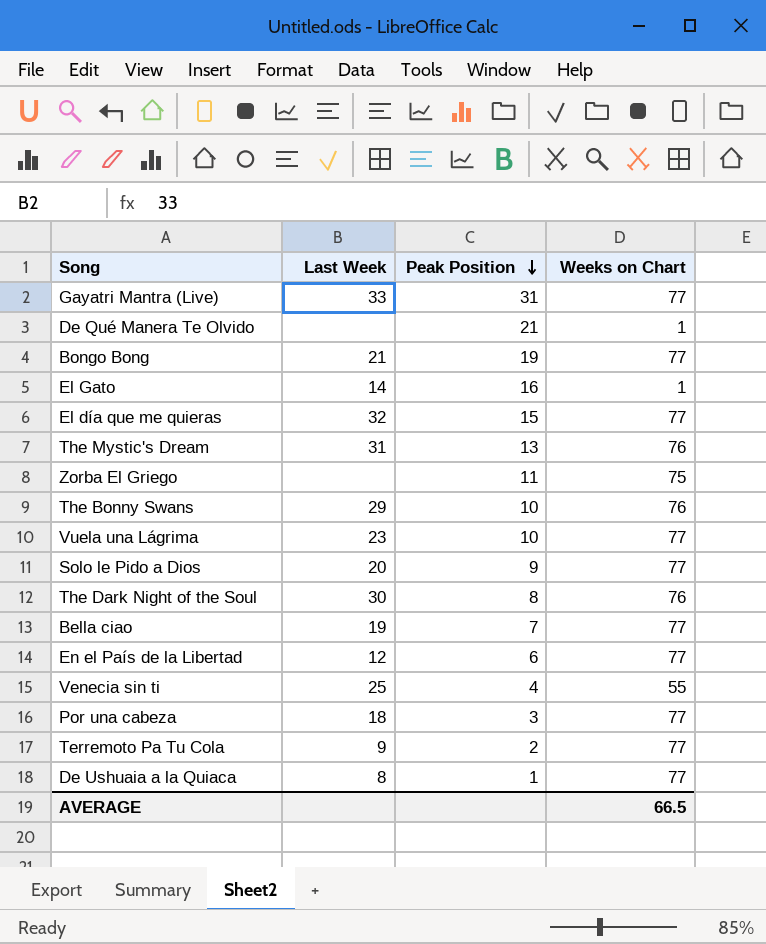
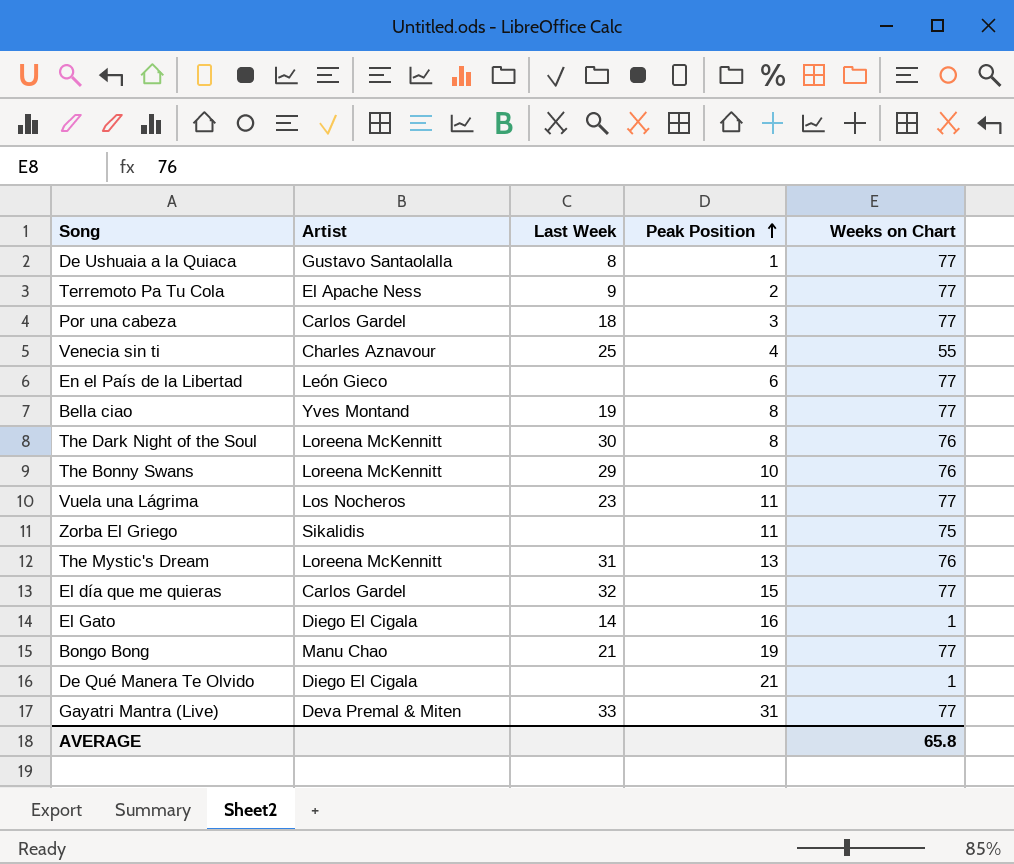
row order: Peak Position descending -> Peak Position ascending
column Artist | position: none -> 2
row Solo le Pido a Dios: 20 | 9 | 77 -> none
En el País de la Libertad | Last Week: 12 -> none
Bella ciao | Peak Position: 7 -> 8
Vuela una Lágrima | Peak Position: 10 -> 11
AVERAGE | Weeks on Chart: 66.5 -> 65.8

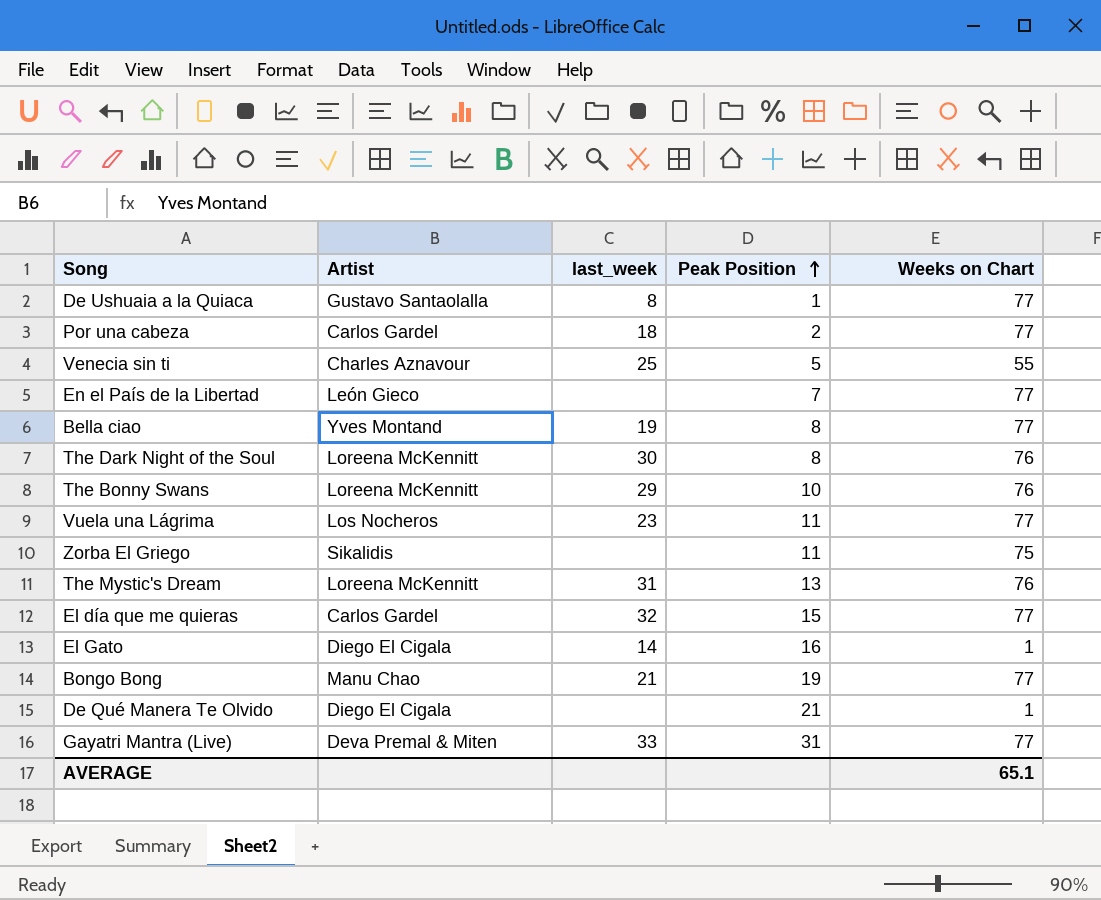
column name: Last Week -> last_week
row Terremoto Pa Tu Cola: El Apache Ness | 9 | 2 | 77 -> none
Por una cabeza | Peak Position: 3 -> 2
Venecia sin ti | Peak Position: 4 -> 5
En el País de la Libertad | Peak Position: 6 -> 7
AVERAGE | Weeks on Chart: 65.8 -> 65.1

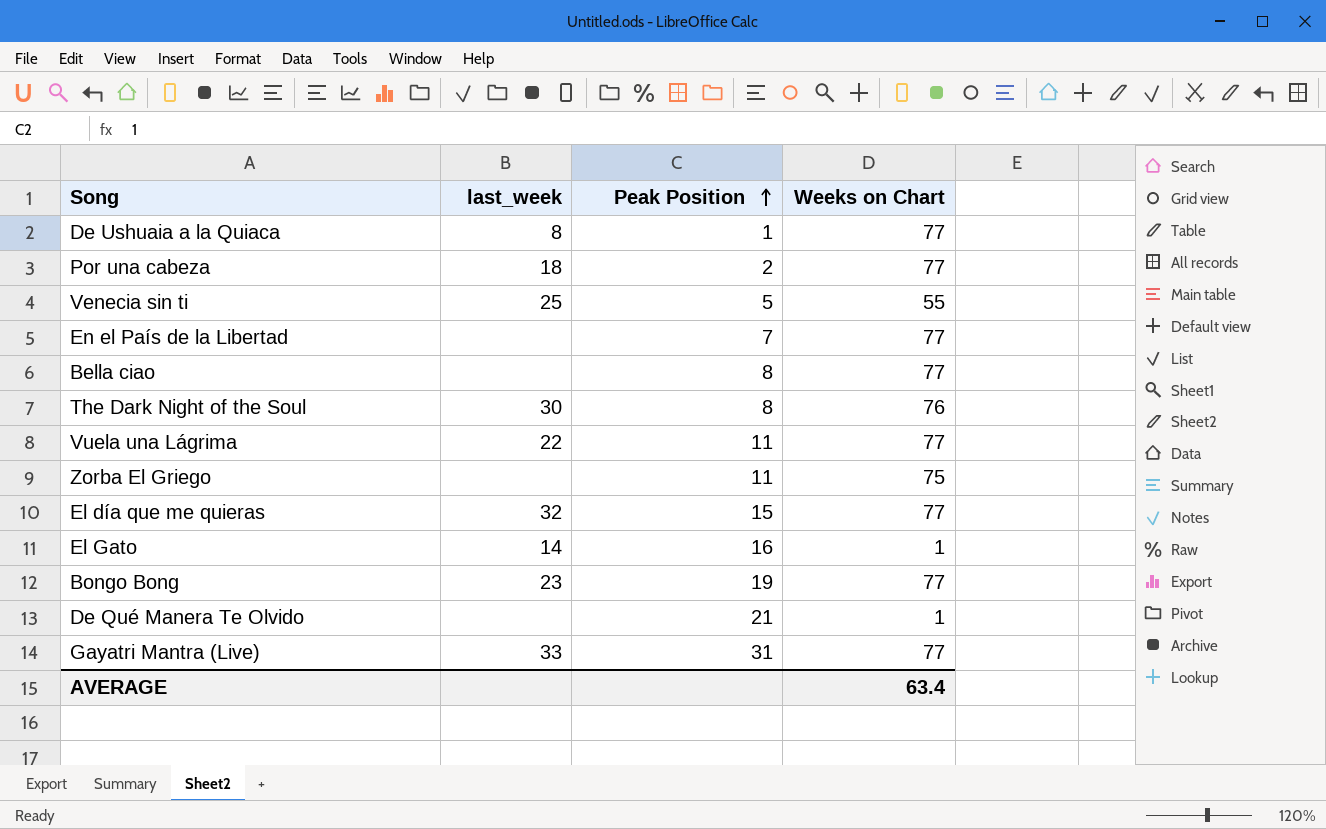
column Artist | position: 2 -> none
row The Bonny Swans: Loreena McKennitt | 29 | 10 | 76 -> none
row The Mystic's Dream: Loreena McKennitt | 31 | 13 | 76 -> none
Bella ciao | last_week: 19 -> none
Vuela una Lágrima | last_week: 23 -> 22
Bongo Bong | last_week: 21 -> 23
AVERAGE | Weeks on Chart: 65.1 -> 63.4

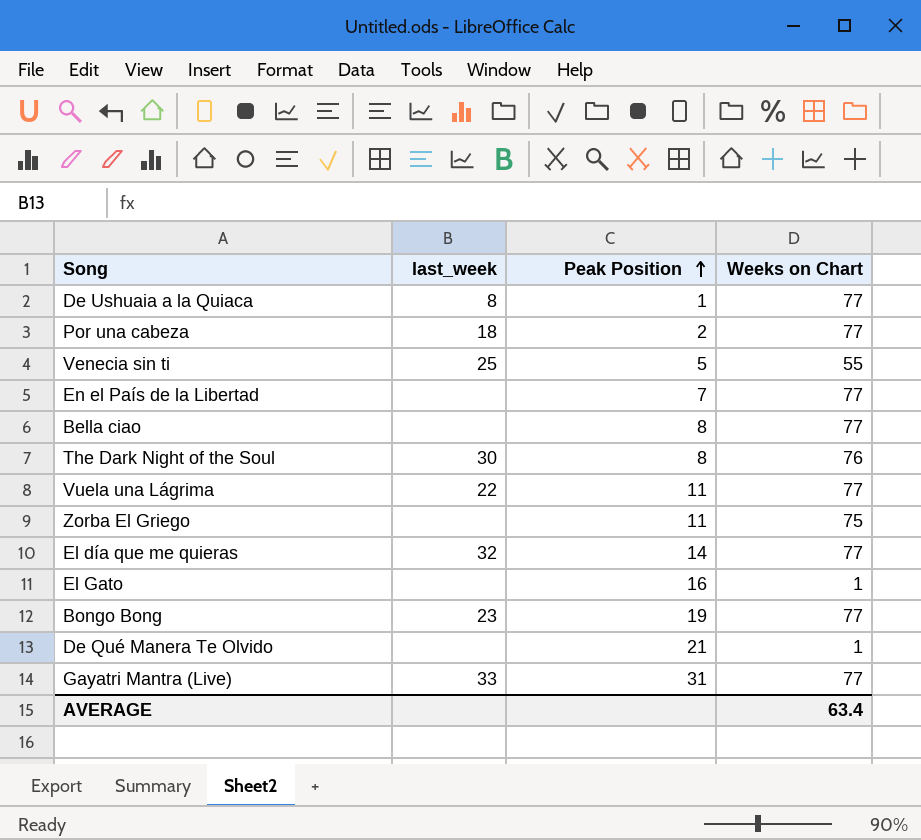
El día que me quieras | Peak Position: 15 -> 14
El Gato | last_week: 14 -> none

